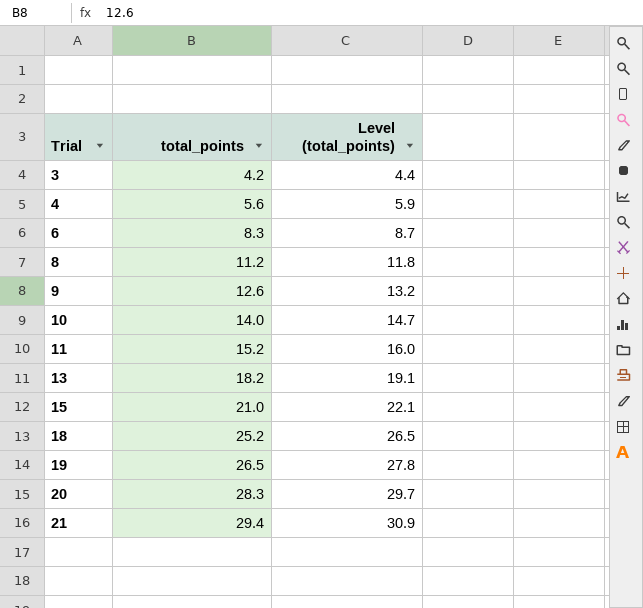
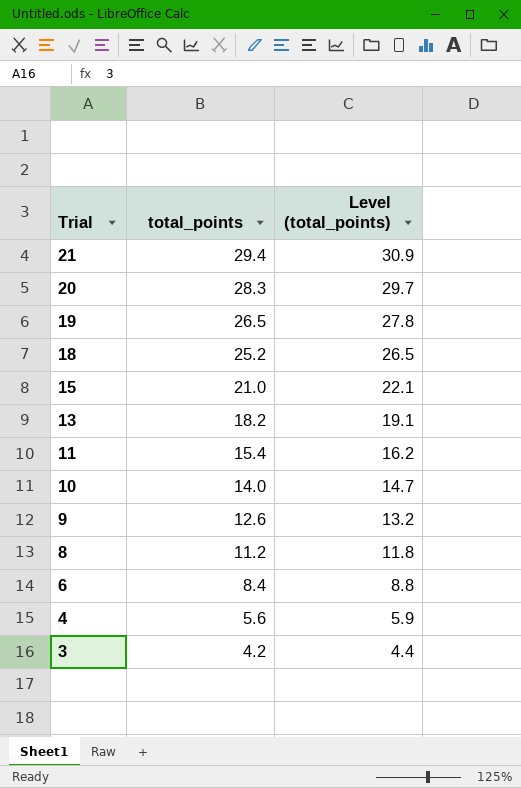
row order: Trial ascending -> Trial descending
11 | total_points: 15.2 -> 15.4
11 | Level (total_points): 16.0 -> 16.2
6 | total_points: 8.3 -> 8.4
6 | Level (total_points): 8.7 -> 8.8

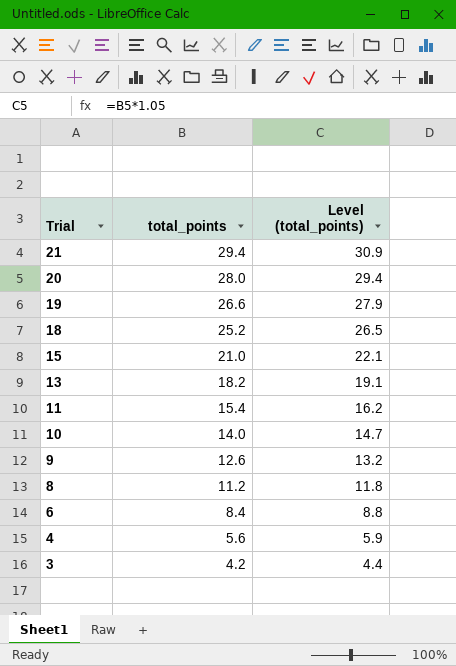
20 | total_points: 28.3 -> 28.0
20 | Level (total_points): 29.7 -> 29.4
19 | total_points: 26.5 -> 26.6
19 | Level (total_points): 27.8 -> 27.9

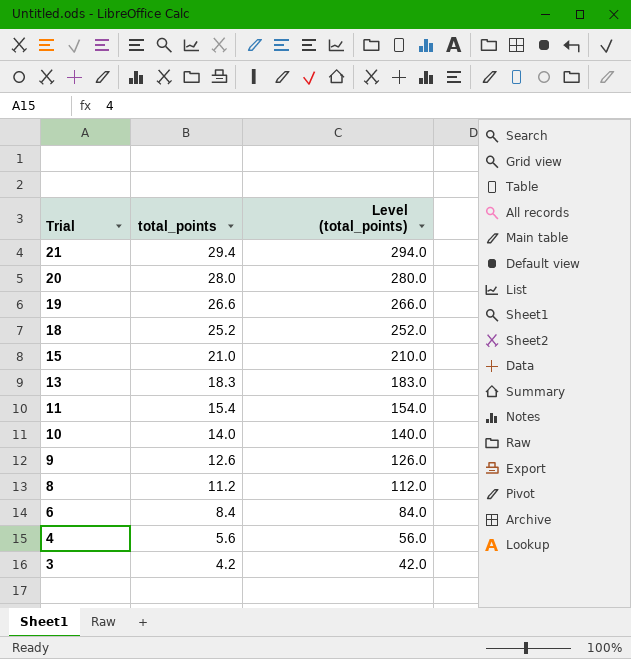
column Level (total_points) | formula: [total_points] * 1.05 -> [total_points] * 10
13 | total_points: 18.2 -> 18.3

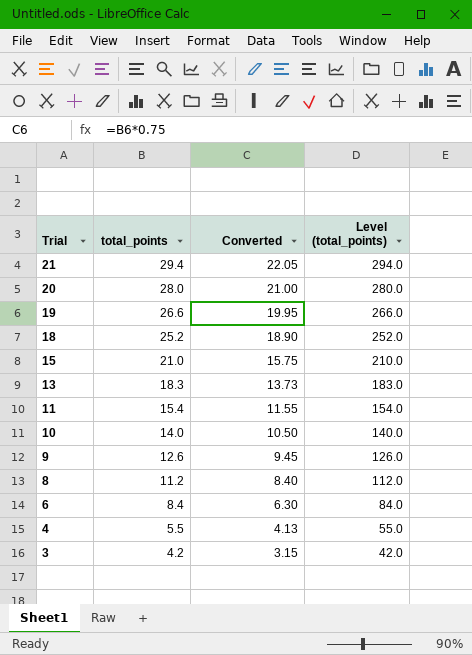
column Converted | formula: none -> [total_points] * 0.75
4 | total_points: 5.6 -> 5.5
4 | Level (total_points): 56.0 -> 55.0

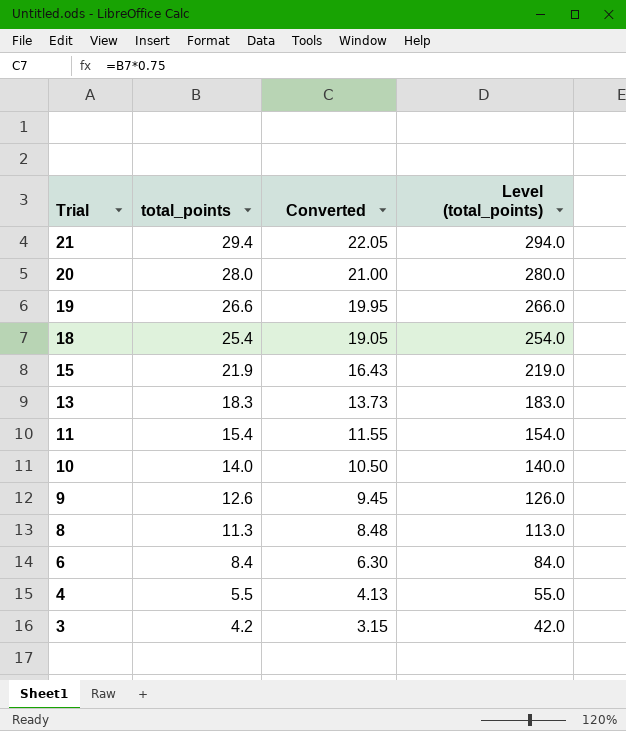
18 | total_points: 25.2 -> 25.4
18 | Converted: 18.90 -> 19.05
18 | Level (total_points): 252.0 -> 254.0
15 | total_points: 21.0 -> 21.9
15 | Converted: 15.75 -> 16.43
15 | Level (total_points): 210.0 -> 219.0
8 | total_points: 11.2 -> 11.3
8 | Converted: 8.40 -> 8.48
8 | Level (total_points): 112.0 -> 113.0

